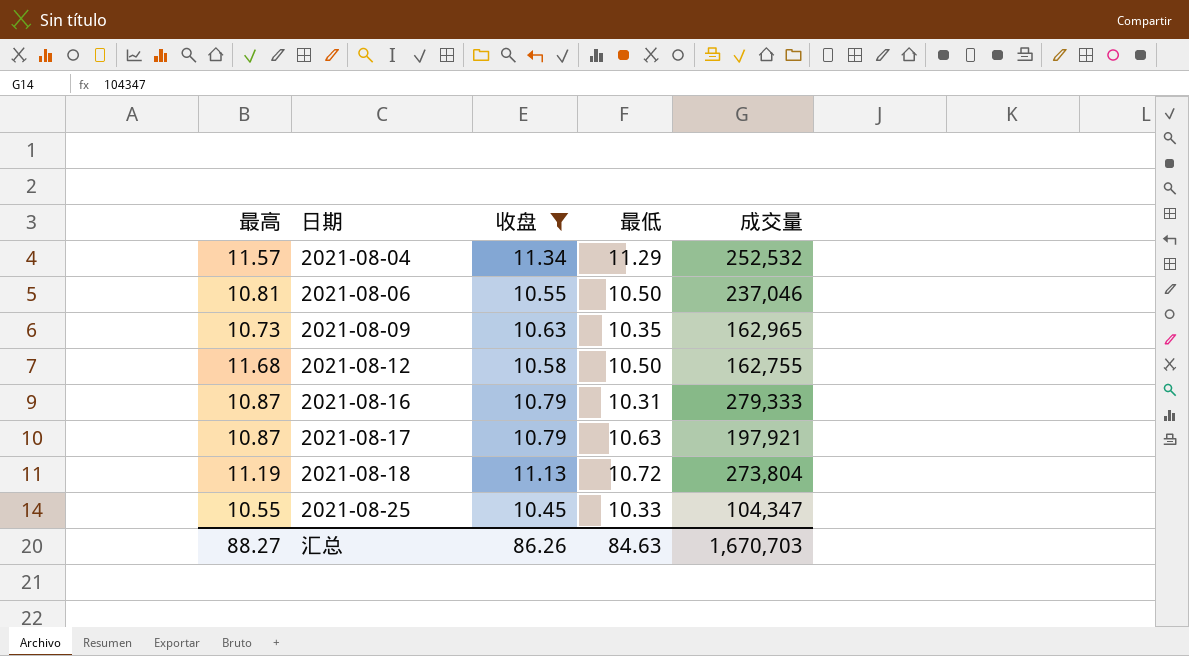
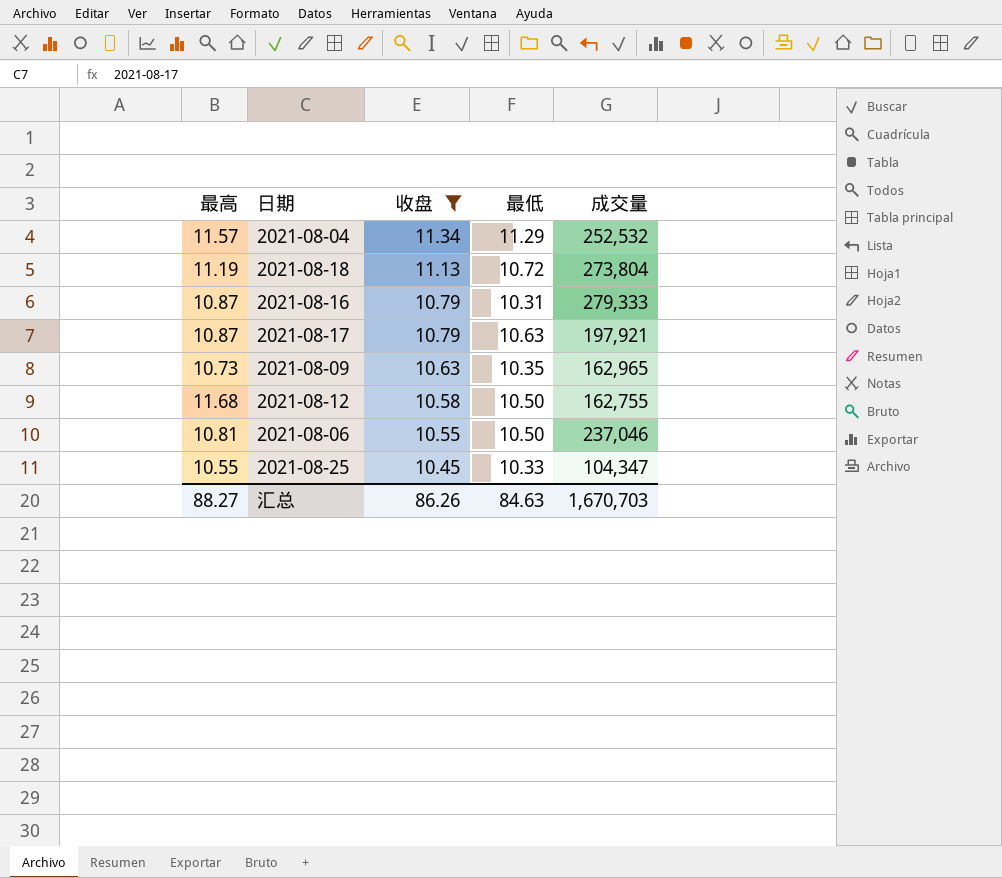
row order: 日期 ascending -> 收盘 descending

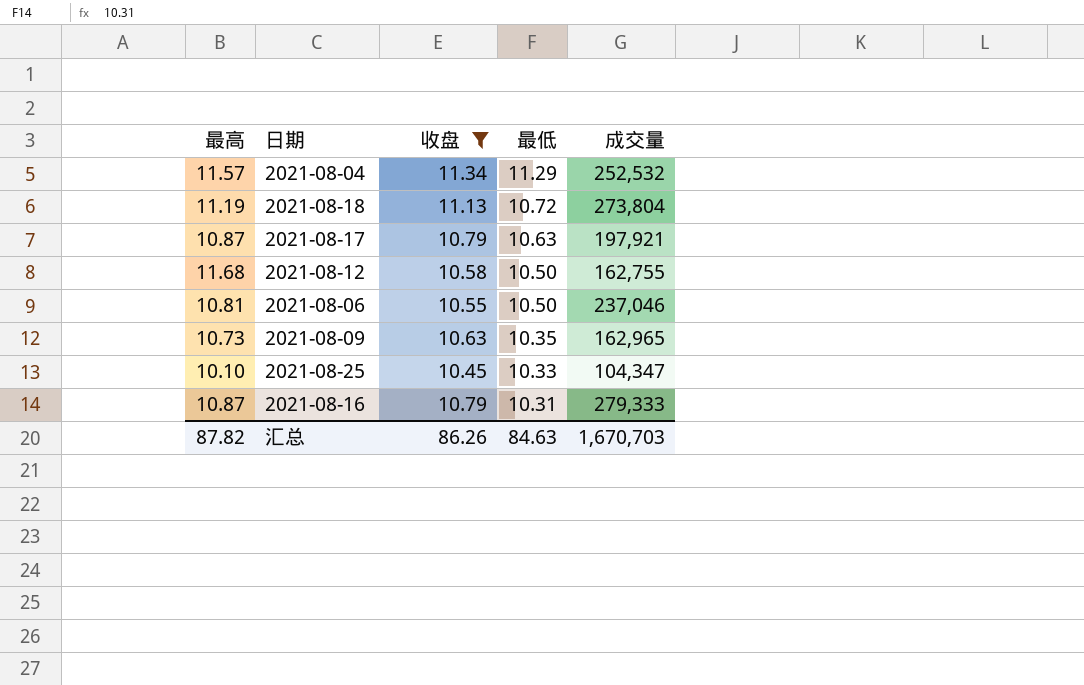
row order: 收盘 descending -> 最低 descending
2021-08-25 | 最高: 10.55 -> 10.10
汇总 | 最高: 88.27 -> 87.82

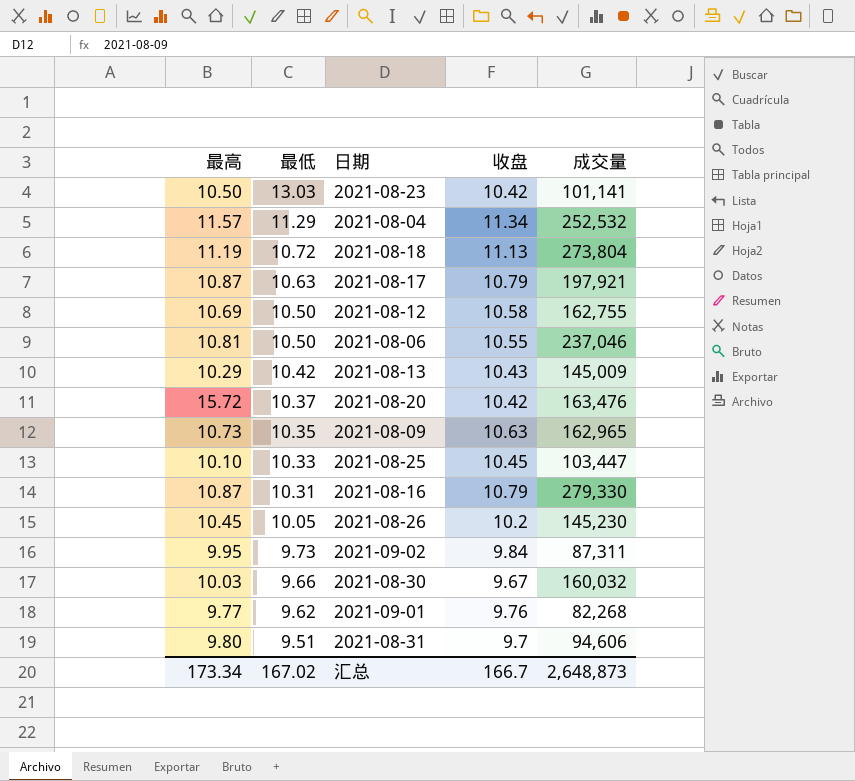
filter: 收盘 >= 10.45 -> none
column 最低 | position: 4 -> 2
2021-08-12 | 最高: 11.68 -> 10.69
2021-08-25 | 成交量: 104,347 -> 103,447
2021-08-16 | 成交量: 279,333 -> 279,330
汇总 | 最高: 87.82 -> 173.34
汇总 | 最低: 84.63 -> 167.02
汇总 | 收盘: 86.26 -> 166.7
汇总 | 成交量: 1,670,703 -> 2,648,873

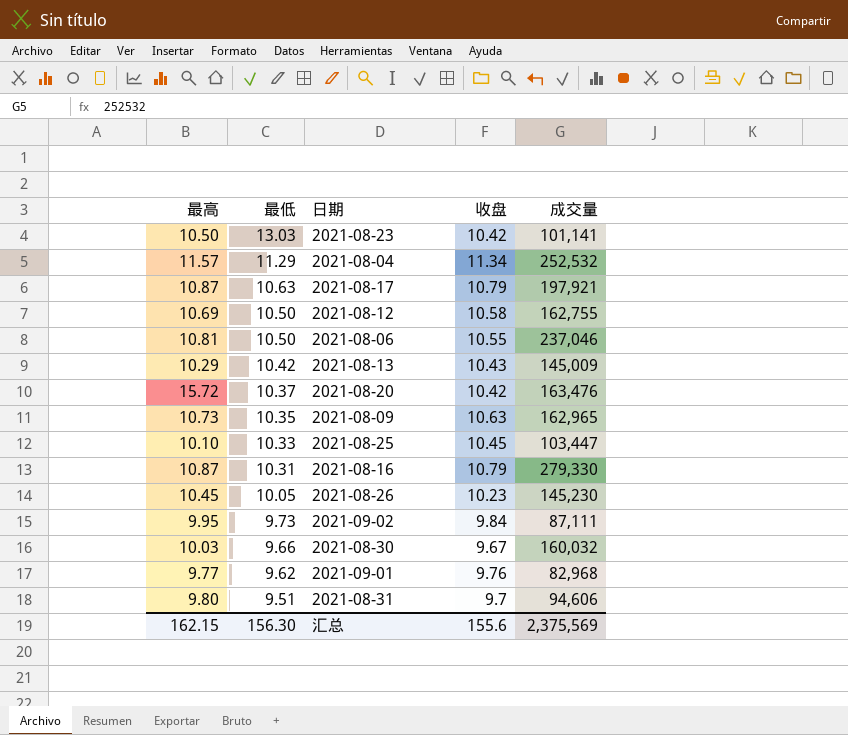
row 2021-08-18: 11.19 | 10.72 | 11.13 | 273,804 -> none
2021-08-26 | 收盘: 10.2 -> 10.23
2021-09-02 | 成交量: 87,311 -> 87,111
2021-09-01 | 成交量: 82,268 -> 82,968
汇总 | 最高: 173.34 -> 162.15
汇总 | 最低: 167.02 -> 156.30
汇总 | 收盘: 166.7 -> 155.6
汇总 | 成交量: 2,648,873 -> 2,375,569

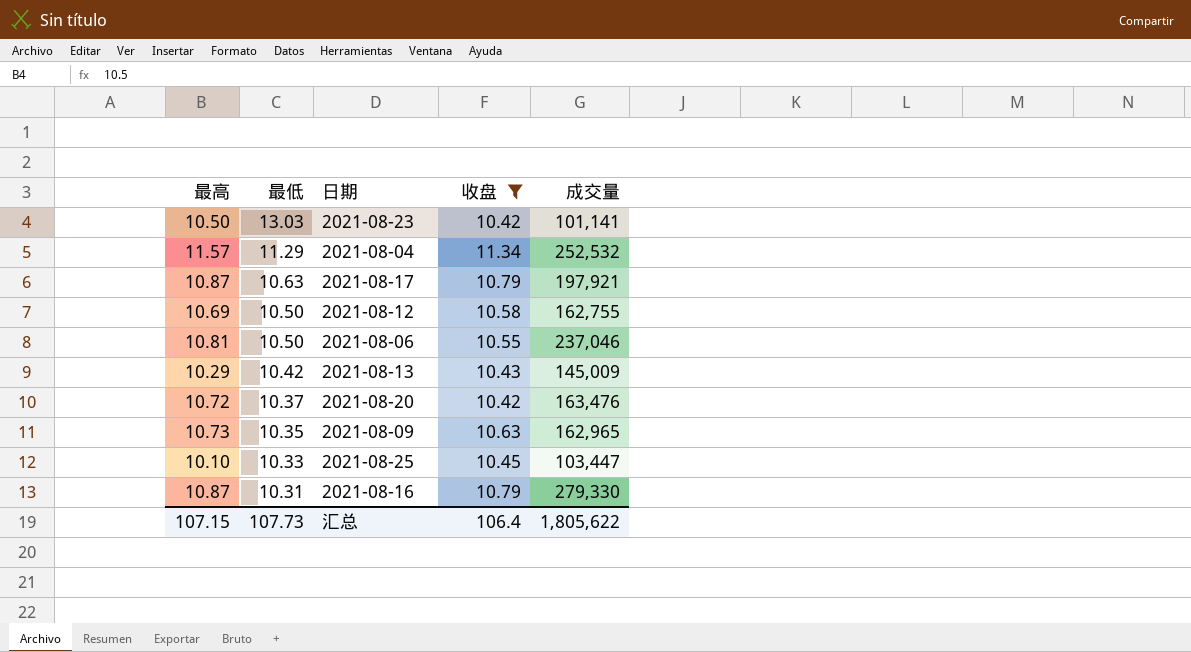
filter: none -> 收盘 >= 10.42
2021-08-20 | 最高: 15.72 -> 10.72
汇总 | 最高: 162.15 -> 107.15
汇总 | 最低: 156.30 -> 107.73
汇总 | 收盘: 155.6 -> 106.4
汇总 | 成交量: 2,375,569 -> 1,805,622

